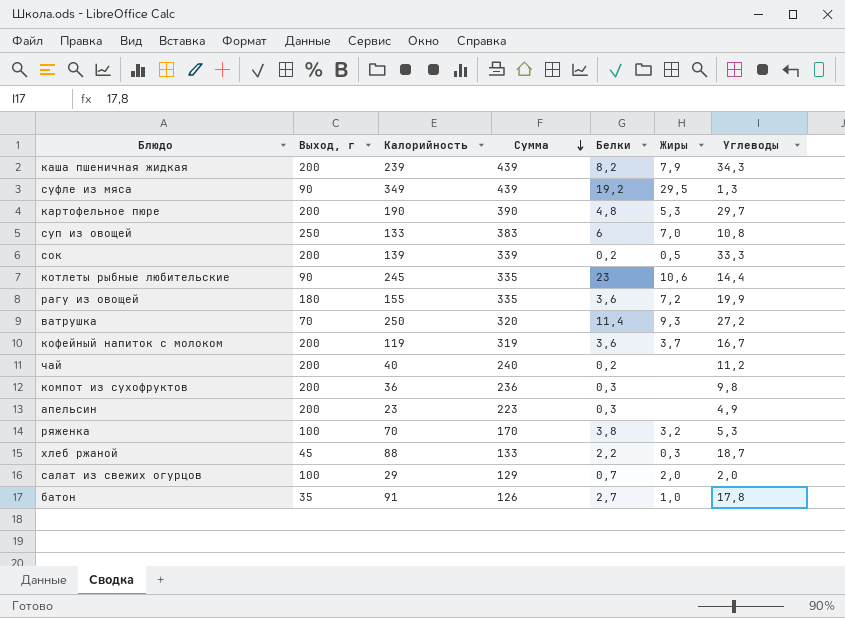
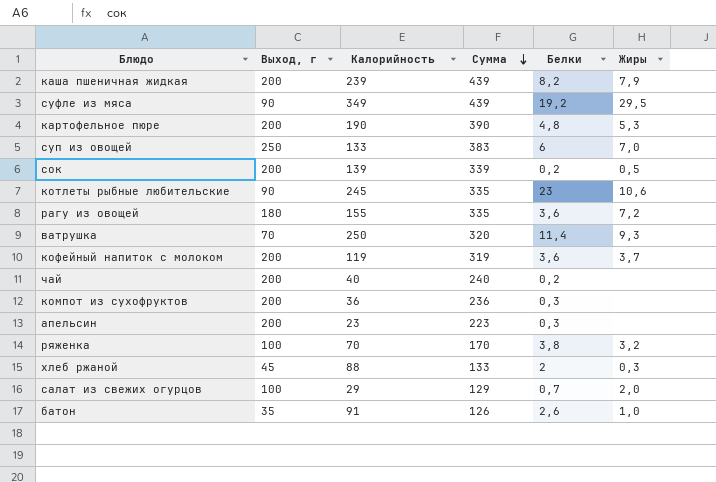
column Углеводы | position: 7 -> none
хлеб ржаной | Белки: 2,2 -> 2
батон | Белки: 2,7 -> 2,6

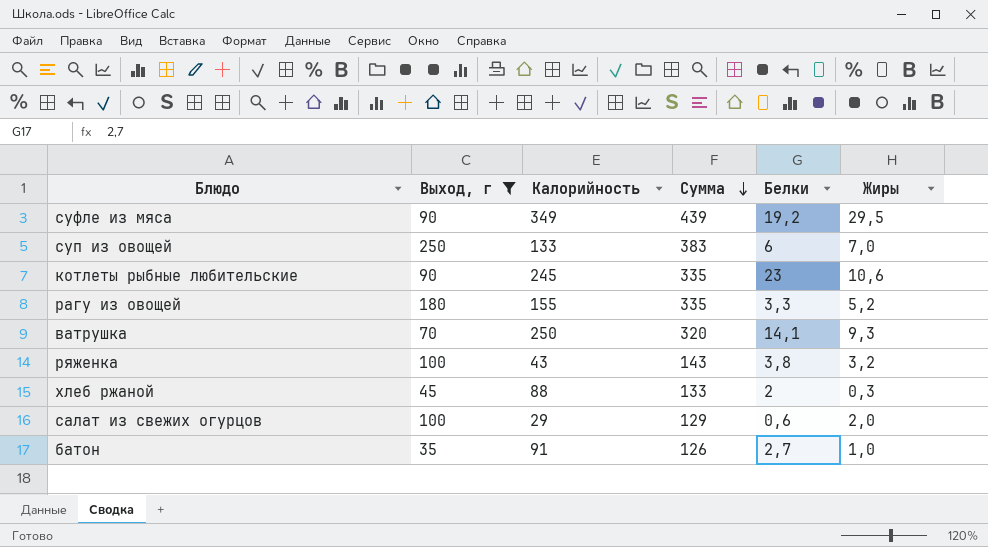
filter: none -> Выход, г != 200
рагу из овощей | Белки: 3,6 -> 3,3
рагу из овощей | Жиры: 7,2 -> 5,2
ватрушка | Белки: 11,4 -> 14,1
ряженка | Калорийность: 70 -> 43
ряженка | Сумма: 170 -> 143
салат из свежих огурцов | Белки: 0,7 -> 0,6
батон | Белки: 2,6 -> 2,7

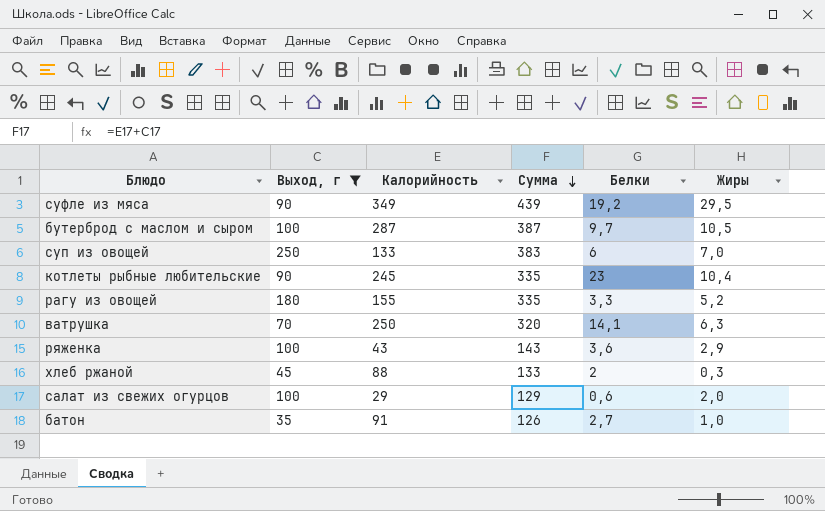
row бутерброд с маслом и сыром: none -> 100 | 287 | 387 | 9,7 | 10,5
котлеты рыбные любительские | Жиры: 10,6 -> 10,4
ватрушка | Жиры: 9,3 -> 6,3
ряженка | Белки: 3,8 -> 3,6
ряженка | Жиры: 3,2 -> 2,9

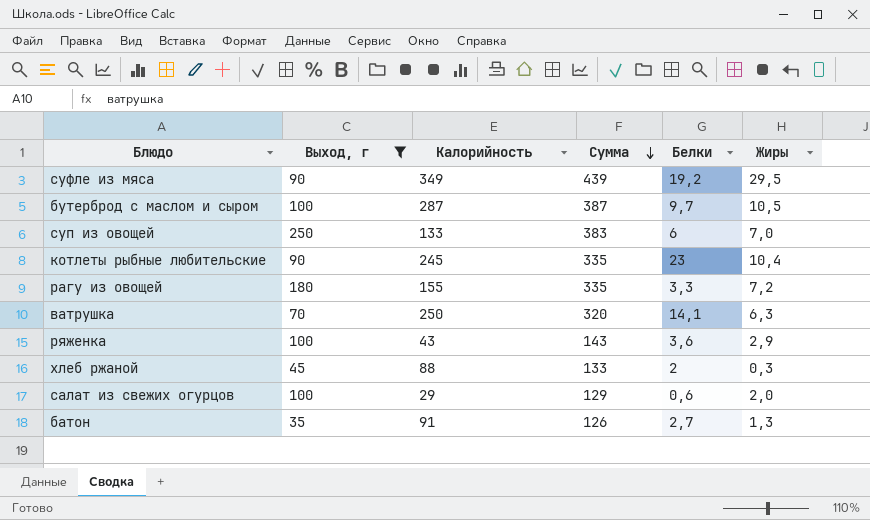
рагу из овощей | Жиры: 5,2 -> 7,2
батон | Жиры: 1,0 -> 1,3

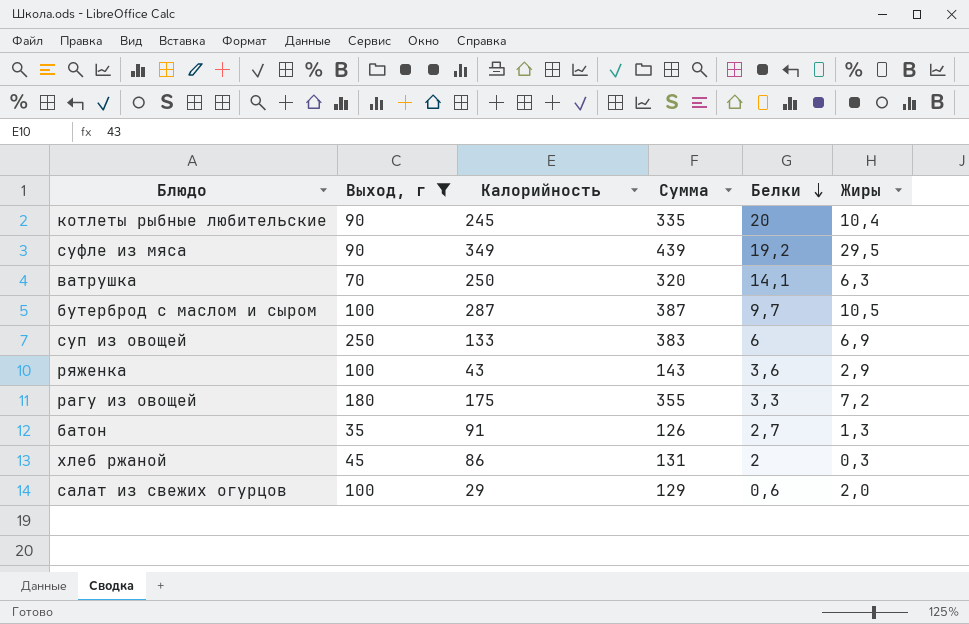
row order: Сумма descending -> Белки descending
котлеты рыбные любительские | Белки: 23 -> 20
суп из овощей | Жиры: 7,0 -> 6,9
рагу из овощей | Калорийность: 155 -> 175
рагу из овощей | Сумма: 335 -> 355
хлеб ржаной | Калорийность: 88 -> 86
хлеб ржаной | Сумма: 133 -> 131

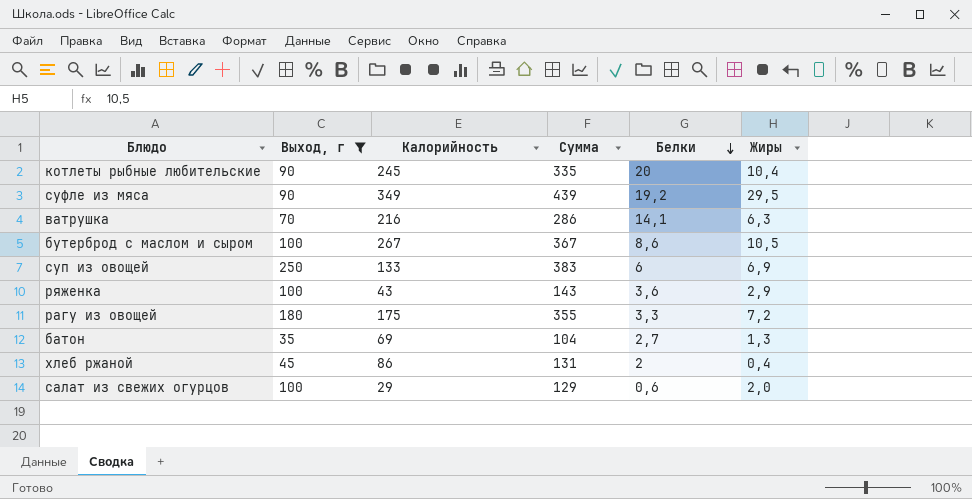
ватрушка | Калорийность: 250 -> 216
ватрушка | Сумма: 320 -> 286
бутерброд с маслом и сыром | Калорийность: 287 -> 267
бутерброд с маслом и сыром | Сумма: 387 -> 367
бутерброд с маслом и сыром | Белки: 9,7 -> 8,6
батон | Калорийность: 91 -> 69
батон | Сумма: 126 -> 104
хлеб ржаной | Жиры: 0,3 -> 0,4

